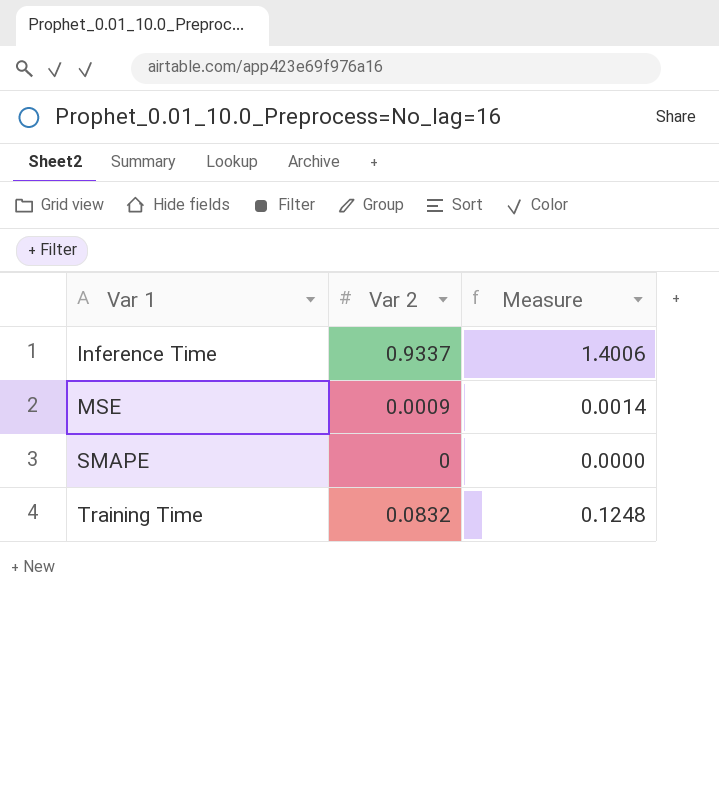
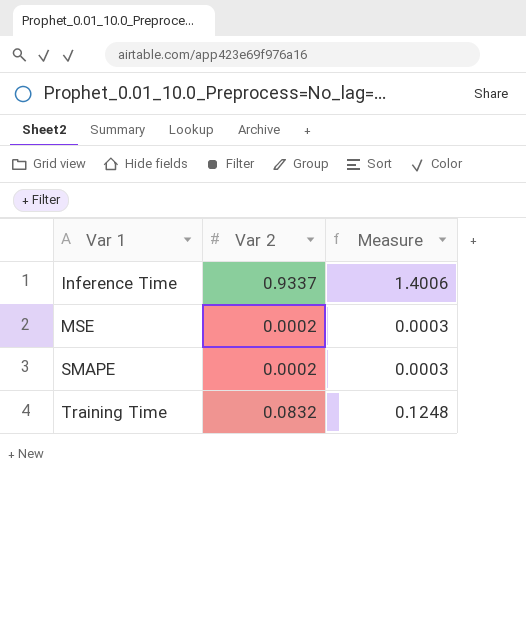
MSE | Var 2: 0.0009 -> 0.0002
MSE | Measure: 0.0014 -> 0.0003
SMAPE | Var 2: 0 -> 0.0002
SMAPE | Measure: 0.0000 -> 0.0003

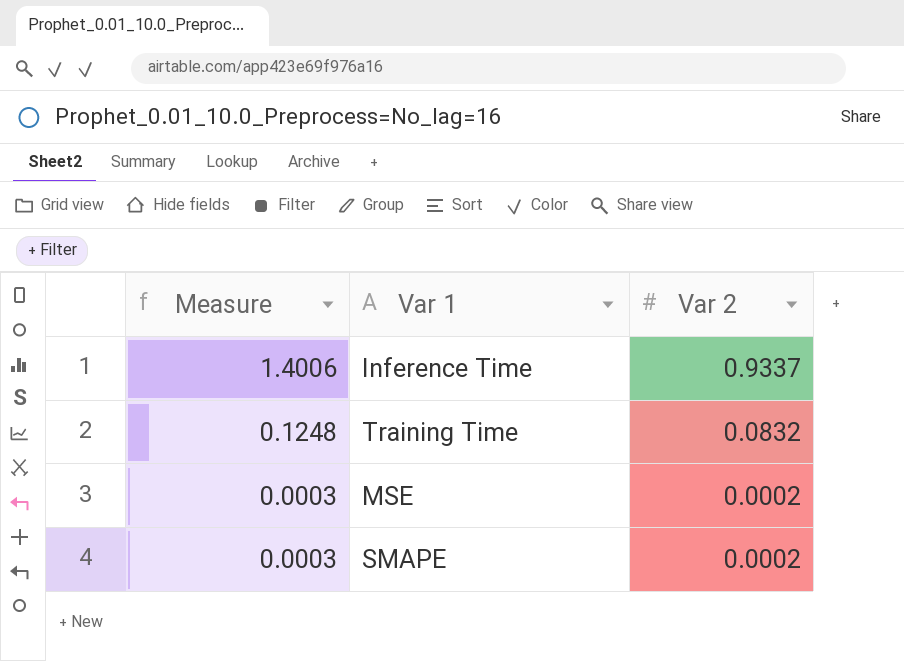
row order: Var 1 ascending -> Measure descending
column Measure | position: 3 -> 1

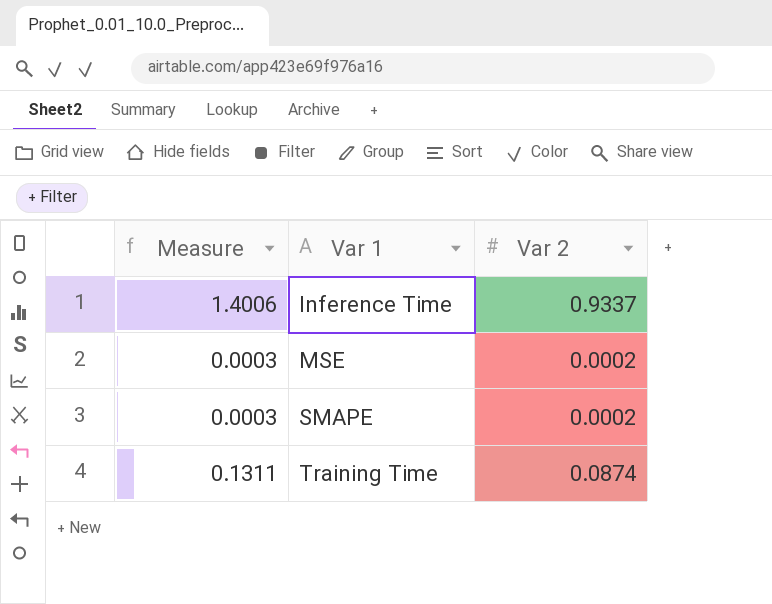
row order: Measure descending -> Var 1 ascending
Training Time | Measure: 0.1248 -> 0.1311
Training Time | Var 2: 0.0832 -> 0.0874

